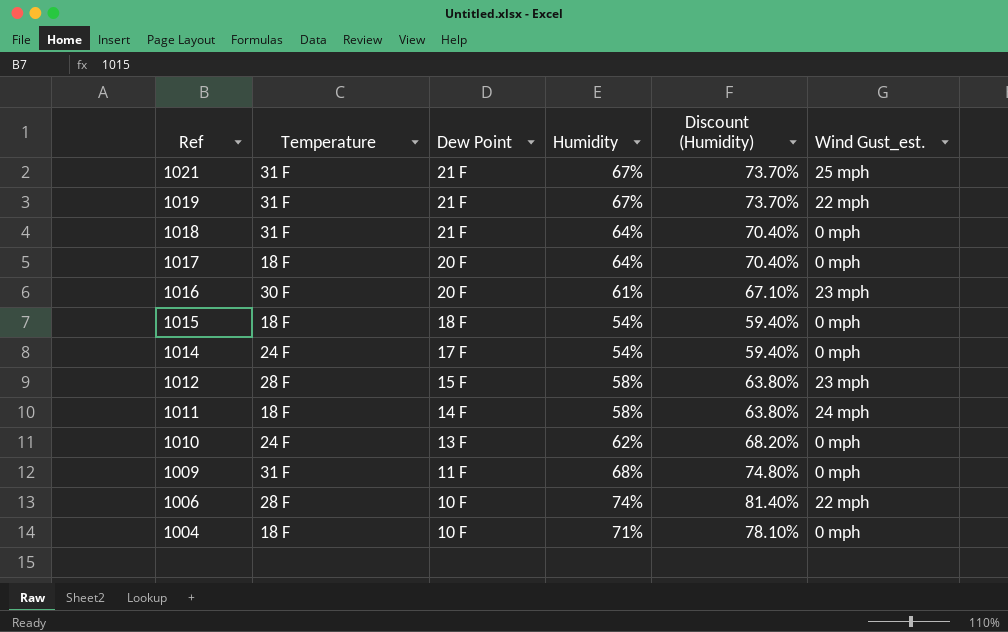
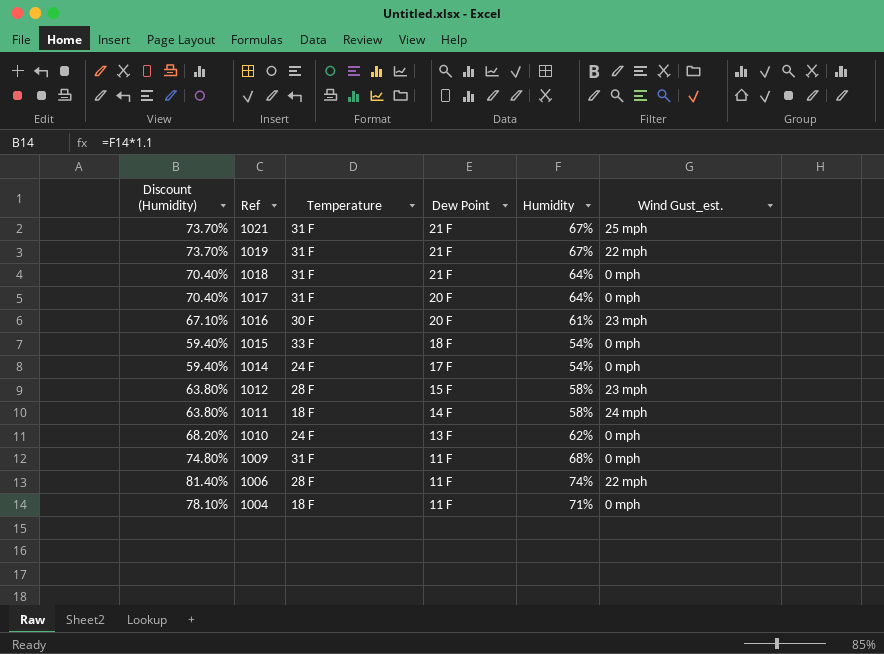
column Discount (Humidity) | position: 5 -> 1
1017 | Temperature: 18 F -> 31 F
1015 | Temperature: 18 F -> 33 F
1006 | Dew Point: 10 F -> 11 F
1004 | Dew Point: 10 F -> 11 F

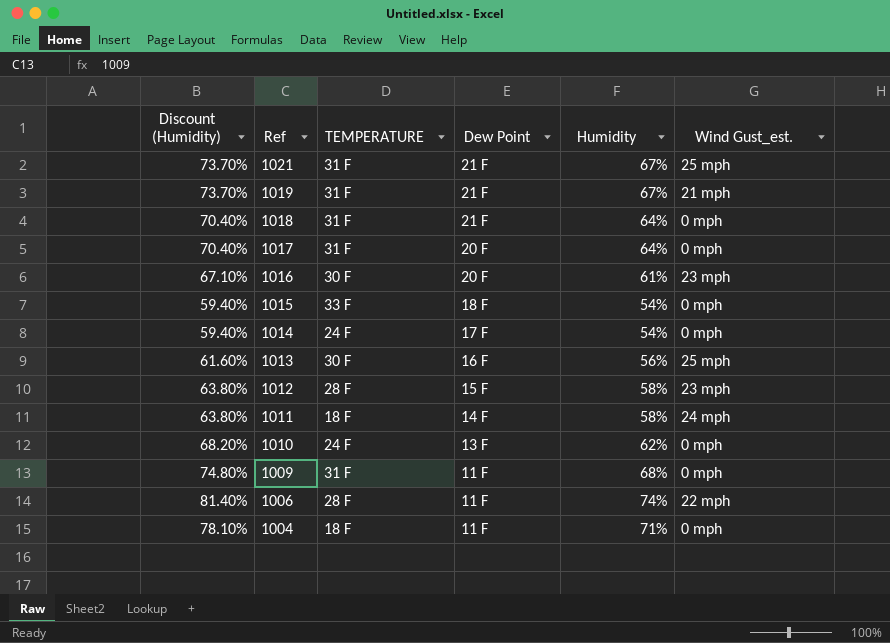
column name: Temperature -> TEMPERATURE
1019 | Wind Gust_est.: 22 mph -> 21 mph
row 1013: none -> 61.60% | 30 F | 16 F | 56% | 25 mph

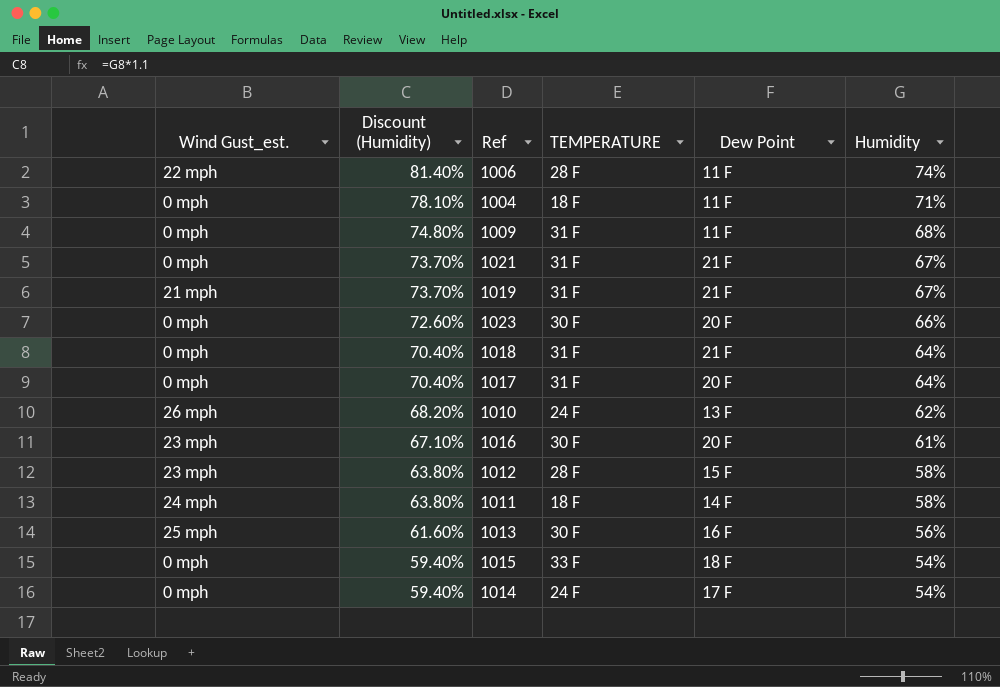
row order: Ref descending -> Discount (Humidity) descending
column Wind Gust_est. | position: 6 -> 1
1021 | Wind Gust_est.: 25 mph -> 0 mph
row 1023: none -> 0 mph | 72.60% | 30 F | 20 F | 66%
1010 | Wind Gust_est.: 0 mph -> 26 mph

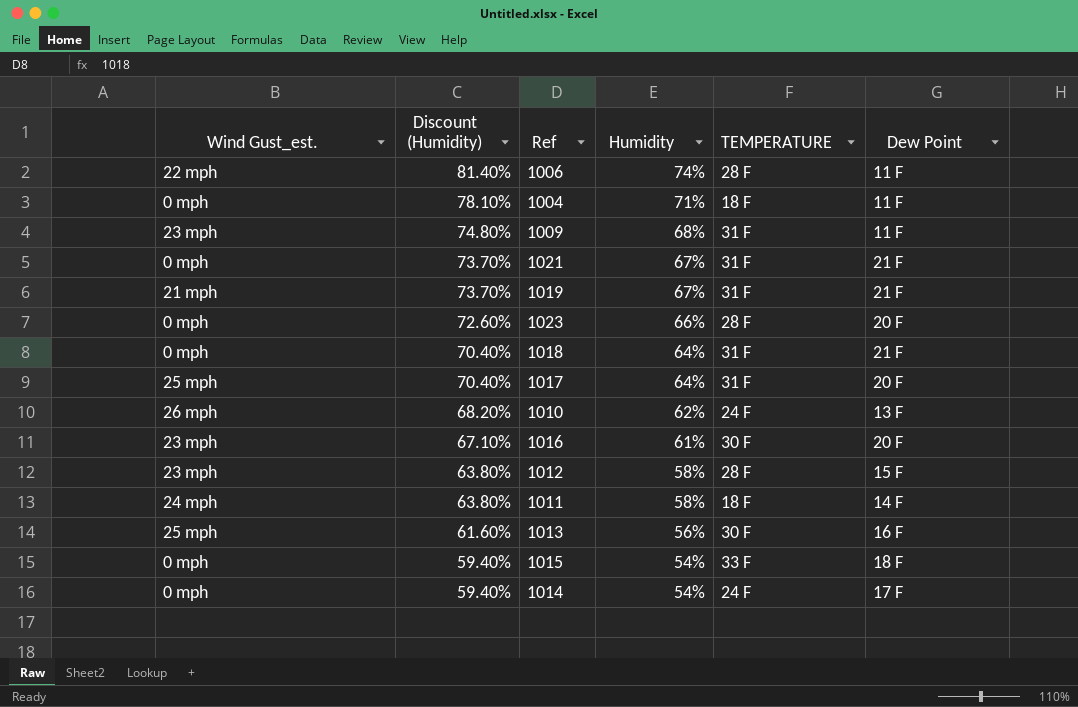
column Humidity | position: 6 -> 4
1009 | Wind Gust_est.: 0 mph -> 23 mph
1023 | TEMPERATURE: 30 F -> 28 F
1017 | Wind Gust_est.: 0 mph -> 25 mph

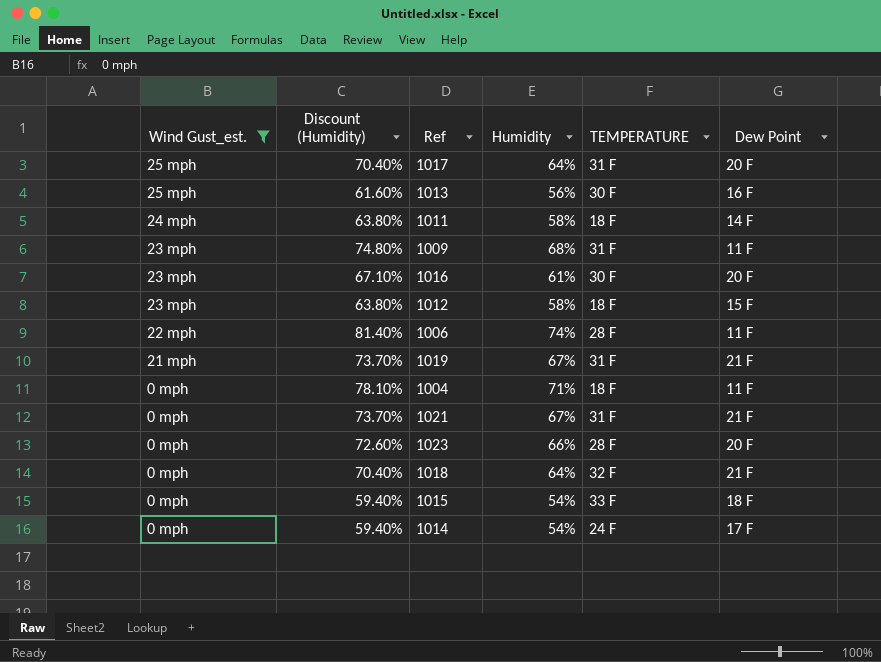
filter: none -> Wind Gust_est. != 26 mph
row order: Discount (Humidity) descending -> Wind Gust_est. descending
1012 | TEMPERATURE: 28 F -> 18 F
1018 | TEMPERATURE: 31 F -> 32 F

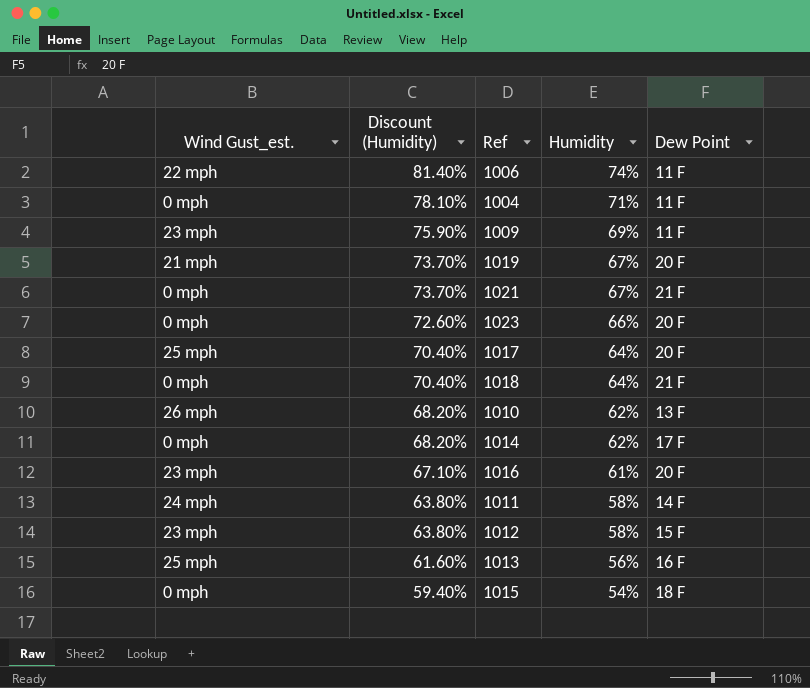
filter: Wind Gust_est. != 26 mph -> none
row order: Wind Gust_est. descending -> Discount (Humidity) descending
column TEMPERATURE | position: 5 -> none
1009 | Discount (Humidity): 74.80% -> 75.90%
1009 | Humidity: 68% -> 69%
1019 | Dew Point: 21 F -> 20 F
1014 | Discount (Humidity): 59.40% -> 68.20%
1014 | Humidity: 54% -> 62%

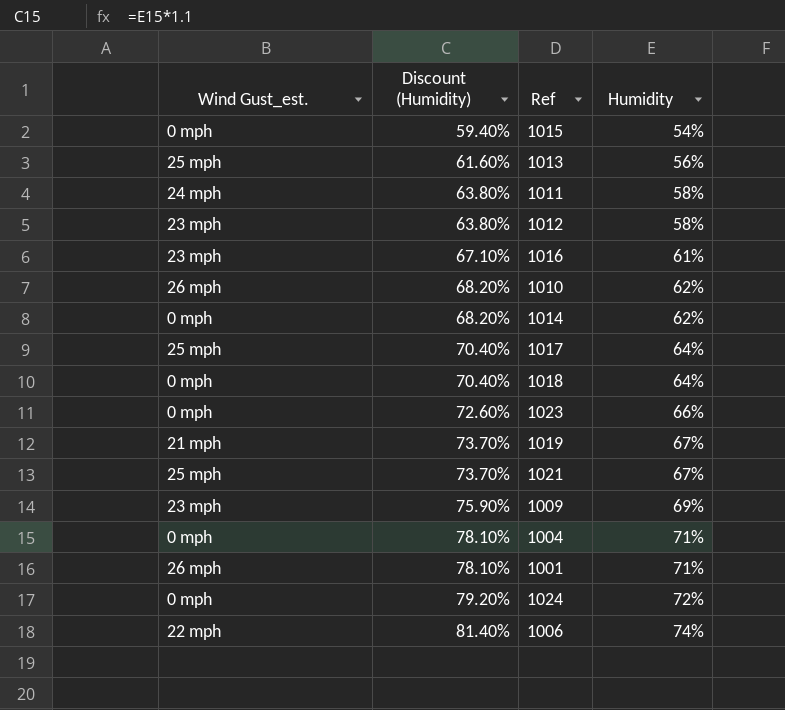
row order: Discount (Humidity) descending -> Discount (Humidity) ascending
column Dew Point | position: 5 -> none
1021 | Wind Gust_est.: 0 mph -> 25 mph
row 1001: none -> 26 mph | 78.10% | 71%
row 1024: none -> 0 mph | 79.20% | 72%

